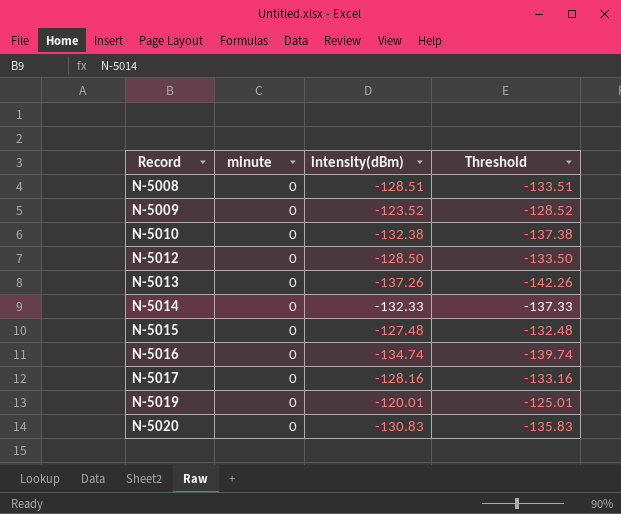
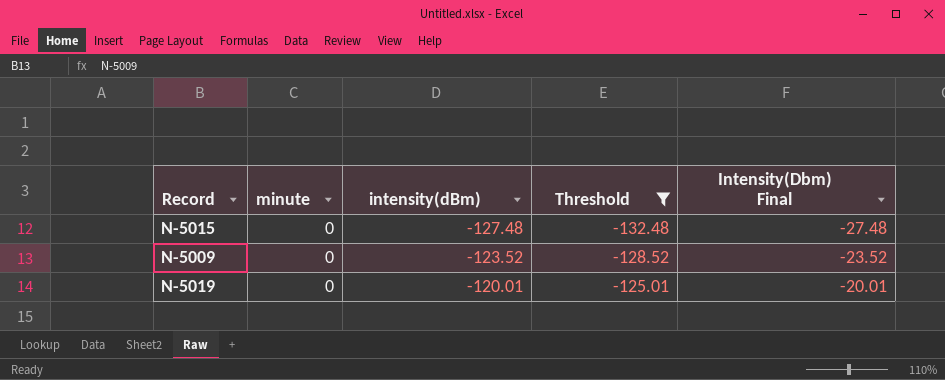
filter: none -> Threshold >= -132.48
row order: Record ascending -> intensity(dBm) ascending
column Intensity(Dbm) Final | formula: none -> [intensity(dBm)] + 100

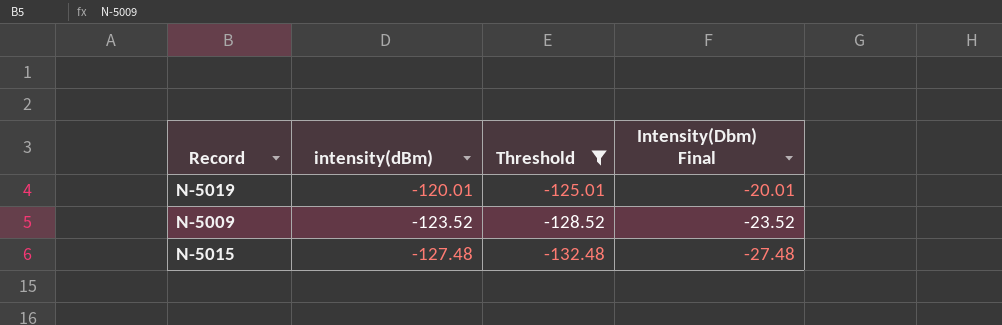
row order: intensity(dBm) ascending -> intensity(dBm) descending
column minute | position: 2 -> none

